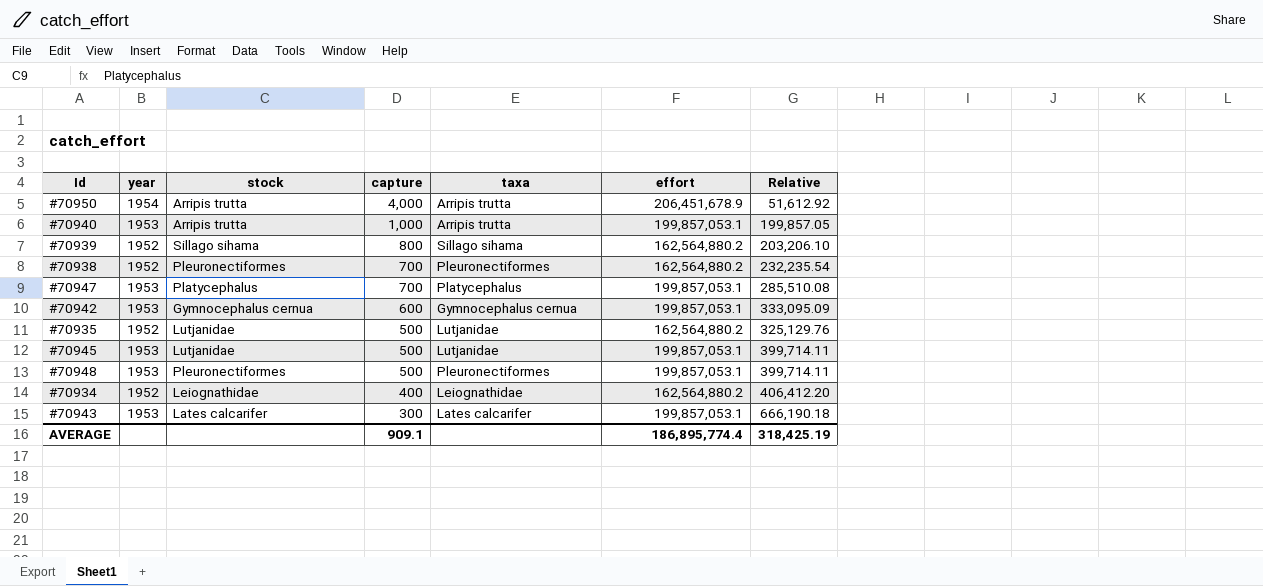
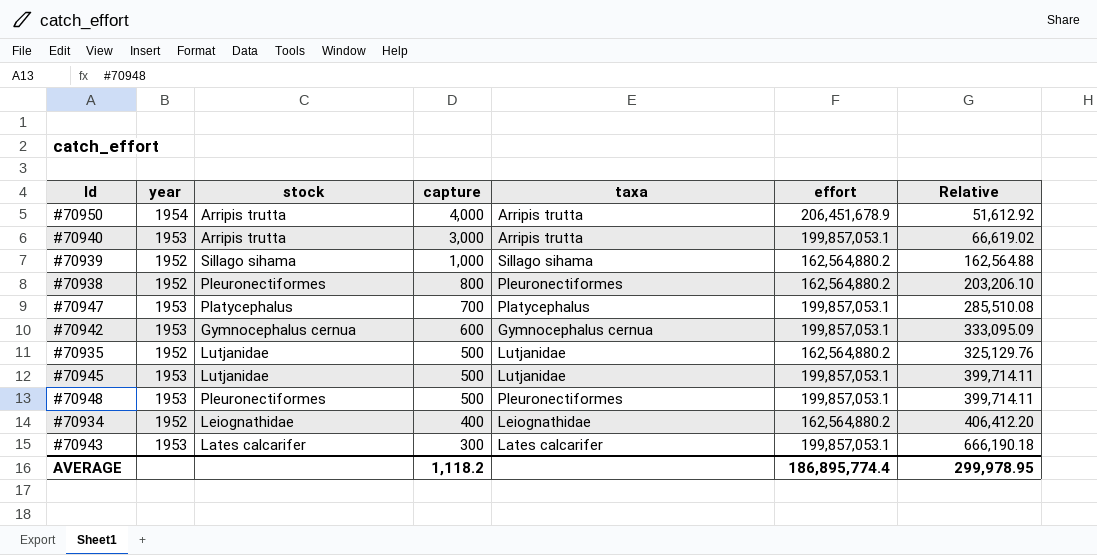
#70940 | capture: 1,000 -> 3,000
#70940 | Relative: 199,857.05 -> 66,619.02
#70939 | capture: 800 -> 1,000
#70939 | Relative: 203,206.10 -> 162,564.88
#70938 | capture: 700 -> 800
#70938 | Relative: 232,235.54 -> 203,206.10
AVERAGE | capture: 909.1 -> 1,118.2
AVERAGE | Relative: 318,425.19 -> 299,978.95

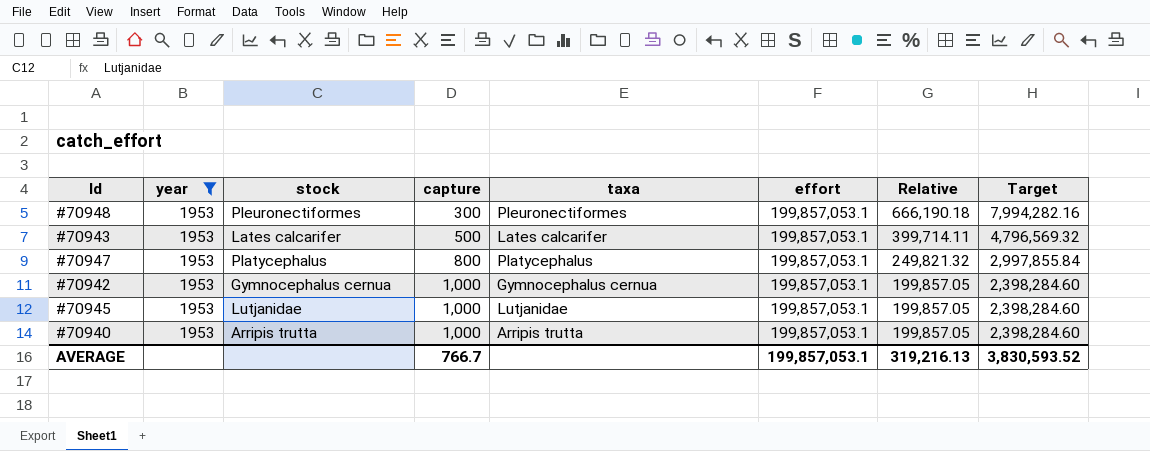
filter: none -> year = 1953
row order: capture descending -> capture ascending
column Target | formula: none -> [Relative] * 12
#70948 | capture: 500 -> 300
#70948 | Relative: 399,714.11 -> 666,190.18
#70943 | capture: 300 -> 500
#70943 | Relative: 666,190.18 -> 399,714.11
#70947 | capture: 700 -> 800
#70947 | Relative: 285,510.08 -> 249,821.32
#70942 | capture: 600 -> 1,000
#70942 | Relative: 333,095.09 -> 199,857.05
#70945 | capture: 500 -> 1,000
#70945 | Relative: 399,714.11 -> 199,857.05
#70940 | capture: 3,000 -> 1,000
#70940 | Relative: 66,619.02 -> 199,857.05
AVERAGE | capture: 1,118.2 -> 766.7
AVERAGE | effort: 186,895,774.4 -> 199,857,053.1
AVERAGE | Relative: 299,978.95 -> 319,216.13

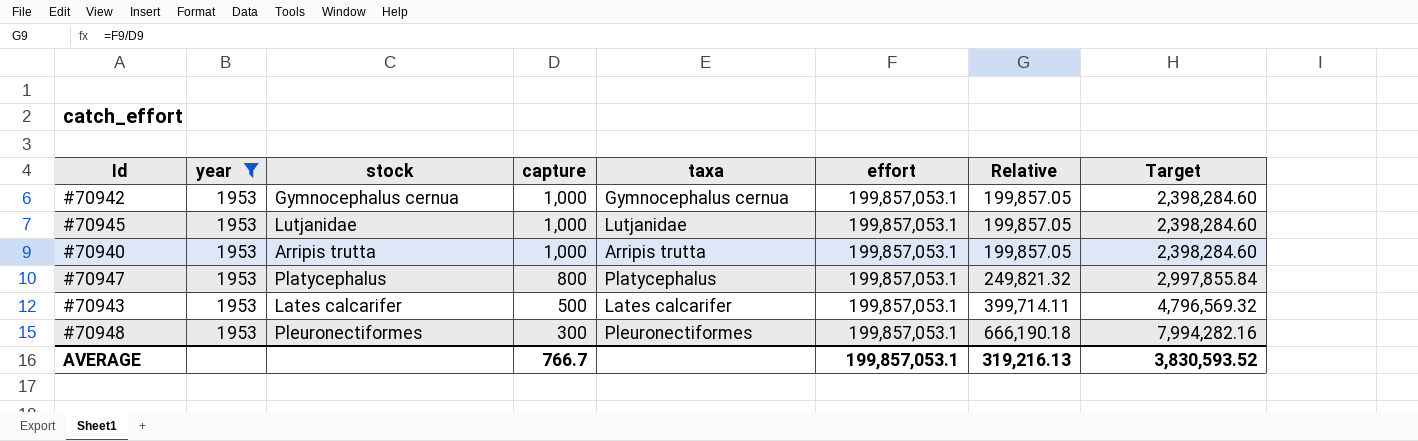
row order: capture ascending -> capture descending

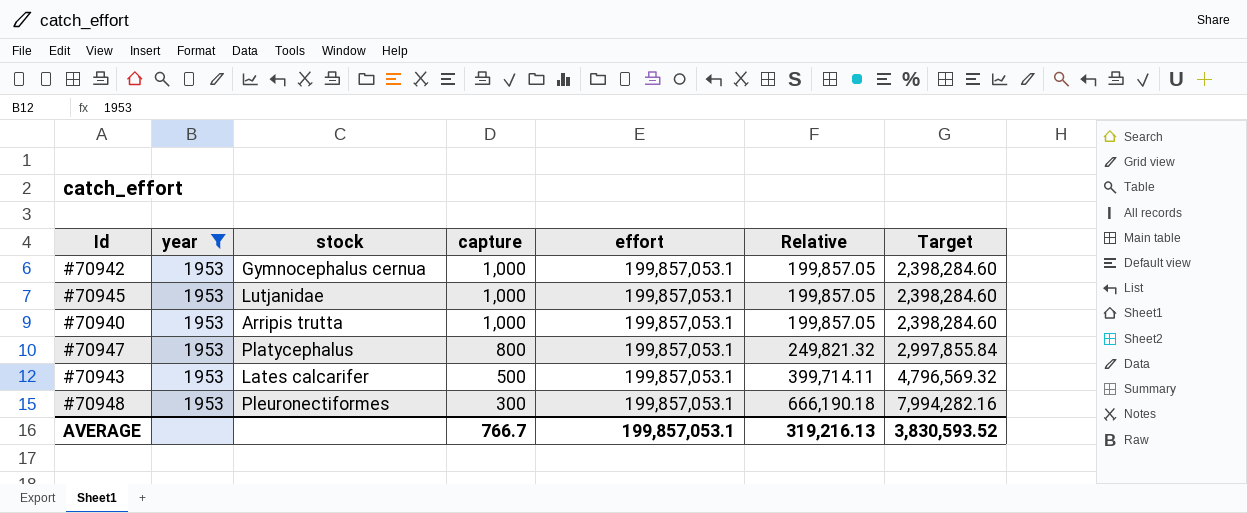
column taxa | position: 5 -> none

